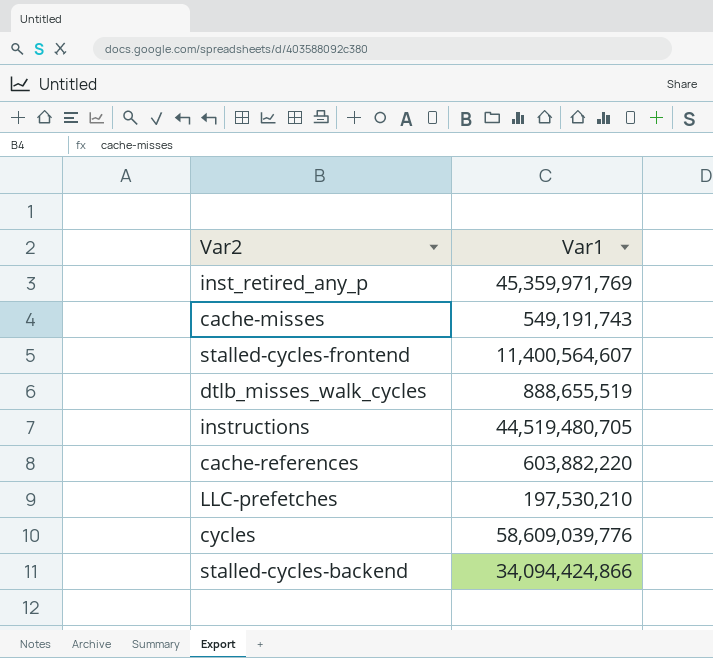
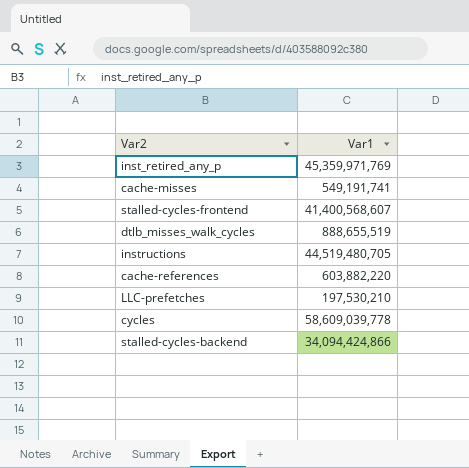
cache-misses | Var1: 549,191,743 -> 549,191,741
stalled-cycles-frontend | Var1: 11,400,564,607 -> 41,400,568,607
cycles | Var1: 58,609,039,776 -> 58,609,039,778

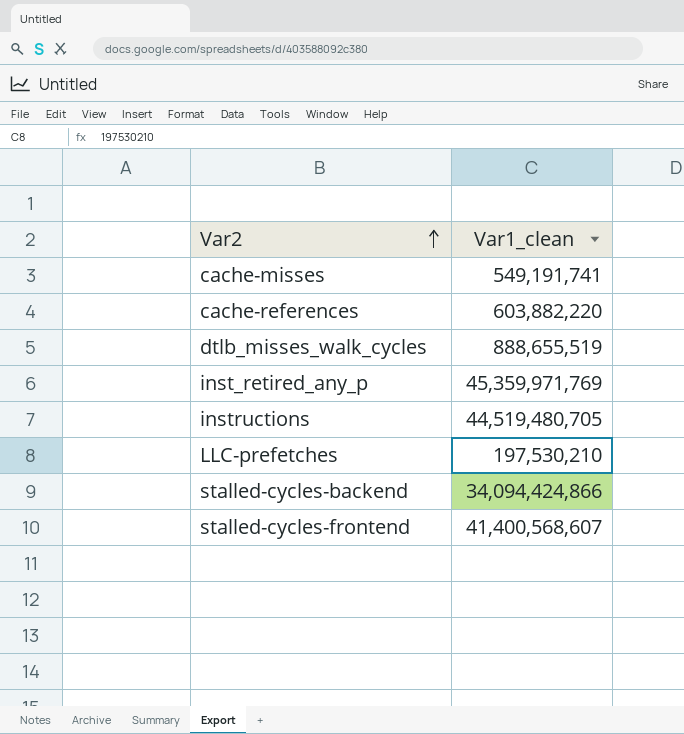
row order: none -> Var2 ascending
column name: Var1 -> Var1_clean
row cycles: 58,609,039,778 -> none

